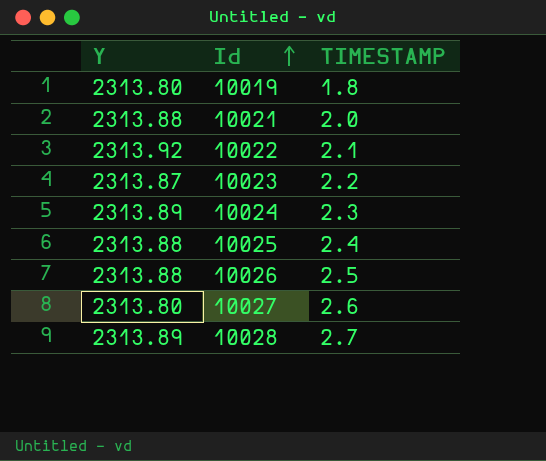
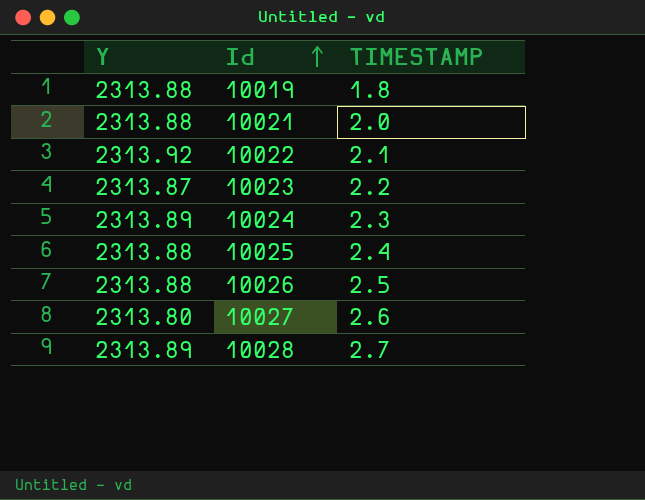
10019 | Y: 2313.80 -> 2313.88

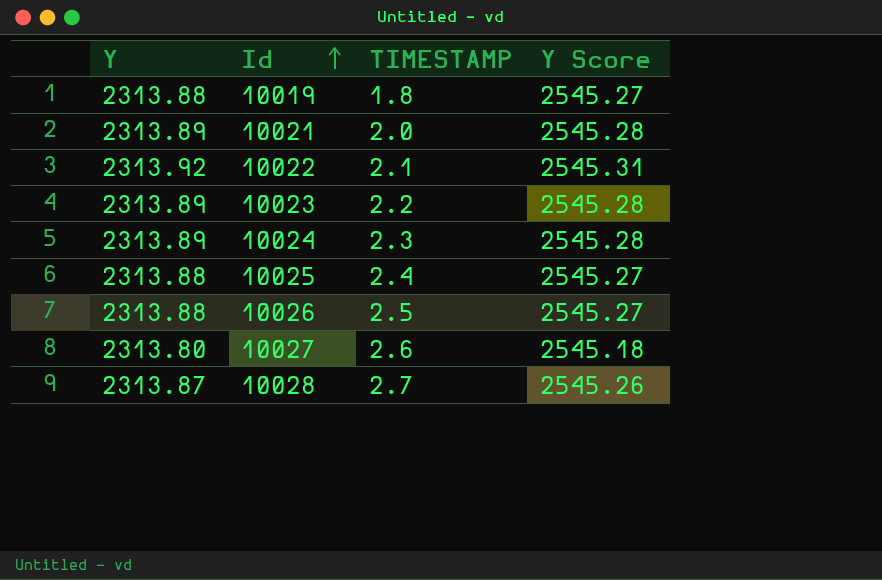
column Y Score | formula: none -> [Y] * 1.1
10021 | Y: 2313.88 -> 2313.89
10023 | Y: 2313.87 -> 2313.89
10028 | Y: 2313.89 -> 2313.87

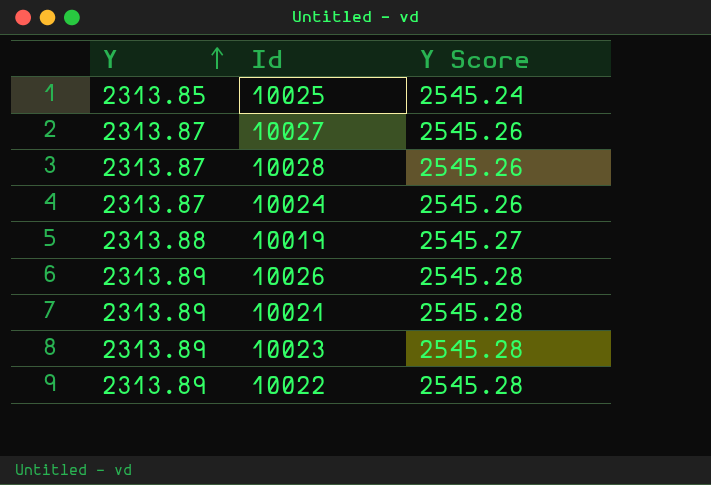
row order: Id ascending -> Y ascending
column TIMESTAMP | position: 3 -> none
10025 | Y: 2313.88 -> 2313.85
10025 | Y Score: 2545.27 -> 2545.24
10027 | Y: 2313.80 -> 2313.87
10027 | Y Score: 2545.18 -> 2545.26
10024 | Y: 2313.89 -> 2313.87
10024 | Y Score: 2545.28 -> 2545.26
10026 | Y: 2313.88 -> 2313.89
10026 | Y Score: 2545.27 -> 2545.28
10022 | Y: 2313.92 -> 2313.89
10022 | Y Score: 2545.31 -> 2545.28

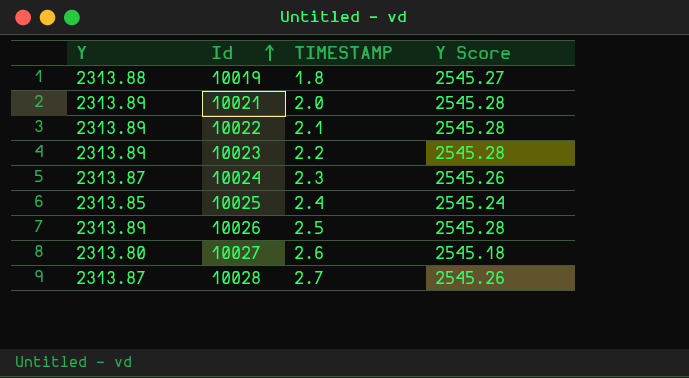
row order: Y ascending -> Id ascending
column TIMESTAMP | position: none -> 3
10027 | Y: 2313.87 -> 2313.80
10027 | Y Score: 2545.26 -> 2545.18

